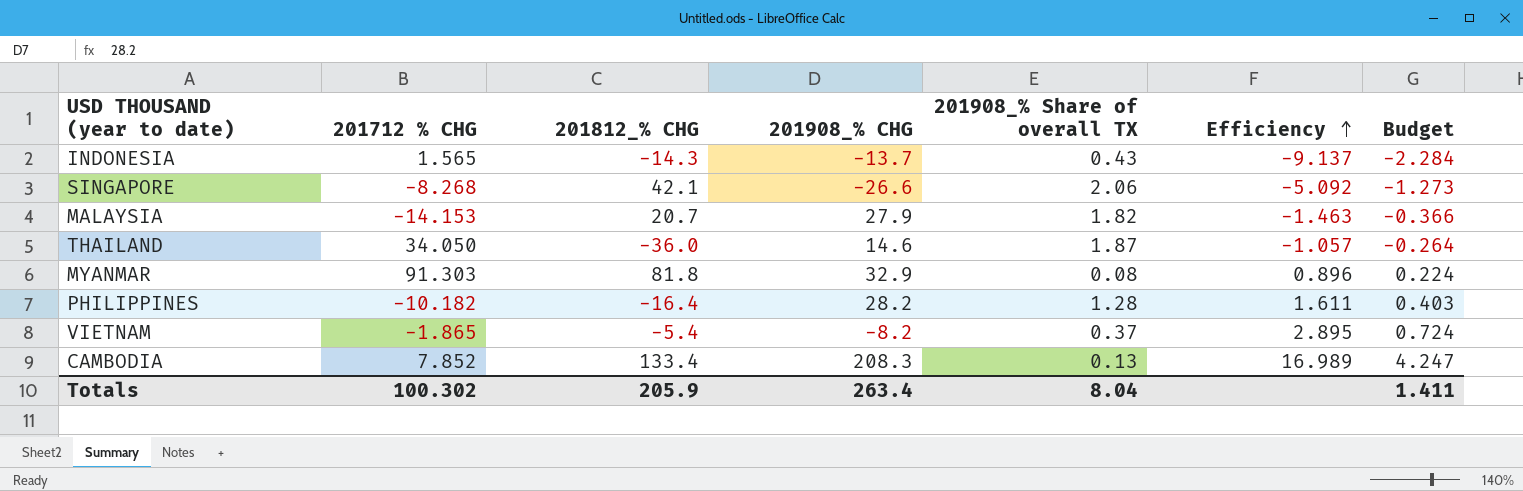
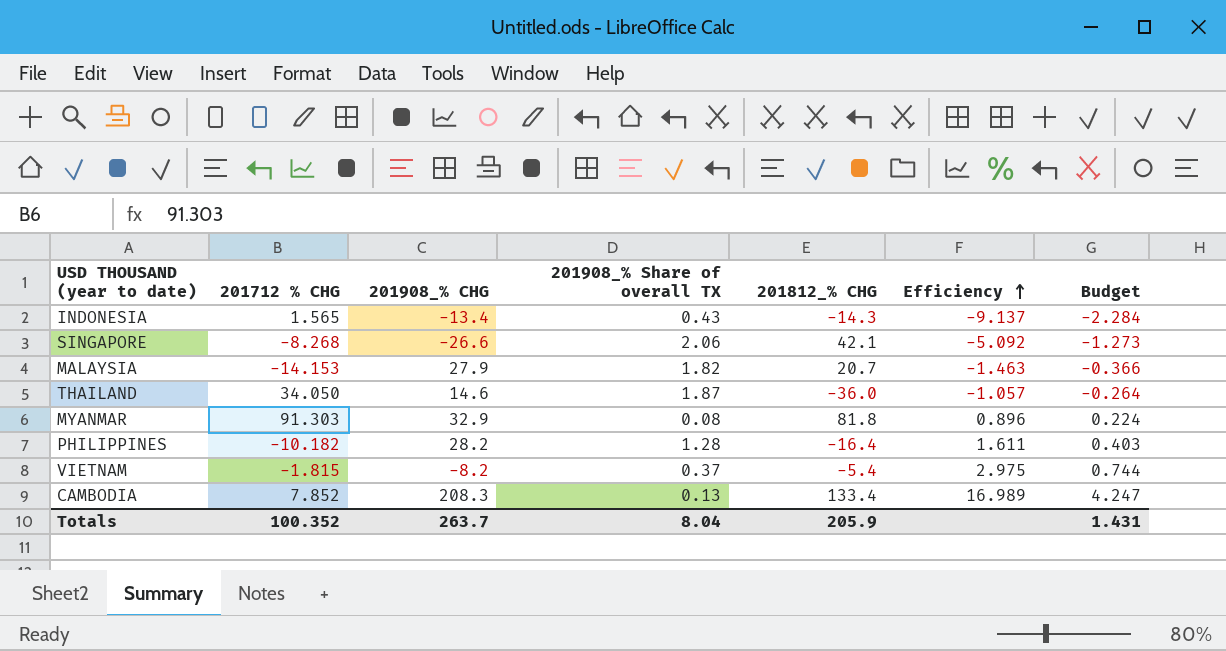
column 201812_% CHG | position: 3 -> 5
INDONESIA | 201908_% CHG: -13.7 -> -13.4
VIETNAM | 201712 % CHG: -1.865 -> -1.815
VIETNAM | Efficiency: 2.895 -> 2.975
VIETNAM | Budget: 0.724 -> 0.744
Totals | 201712 % CHG: 100.302 -> 100.352
Totals | 201908_% CHG: 263.4 -> 263.7
Totals | Budget: 1.411 -> 1.431

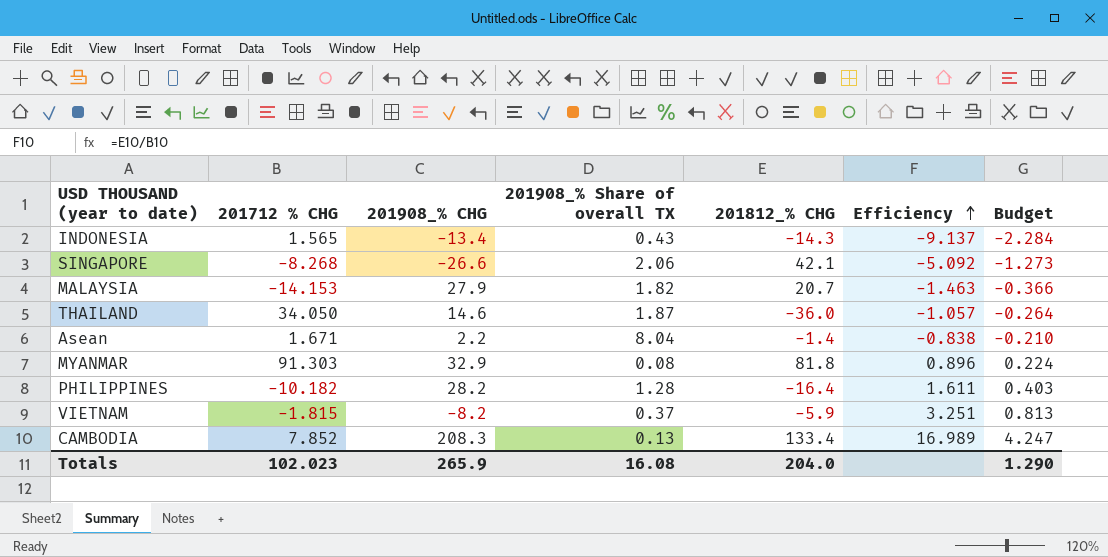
row Asean: none -> 1.671 | 2.2 | 8.04 | -1.4 | -0.838 | -0.210
VIETNAM | 201812_% CHG: -5.4 -> -5.9
VIETNAM | Efficiency: 2.975 -> 3.251
VIETNAM | Budget: 0.744 -> 0.813
Totals | 201712 % CHG: 100.352 -> 102.023
Totals | 201908_% CHG: 263.7 -> 265.9
Totals | 201908_% Share of overall TX: 8.04 -> 16.08
Totals | 201812_% CHG: 205.9 -> 204.0
Totals | Budget: 1.431 -> 1.290

